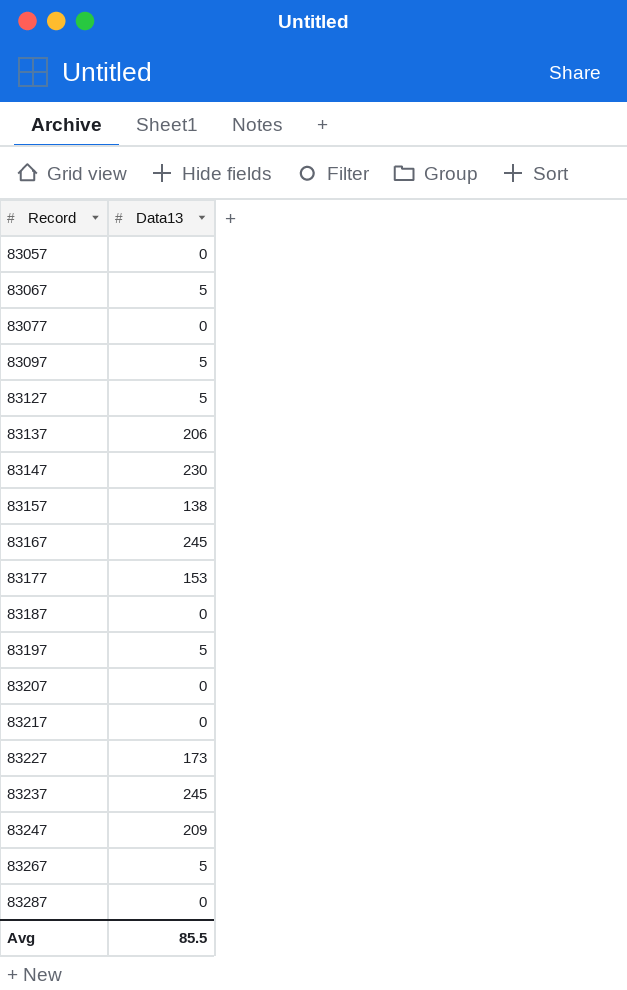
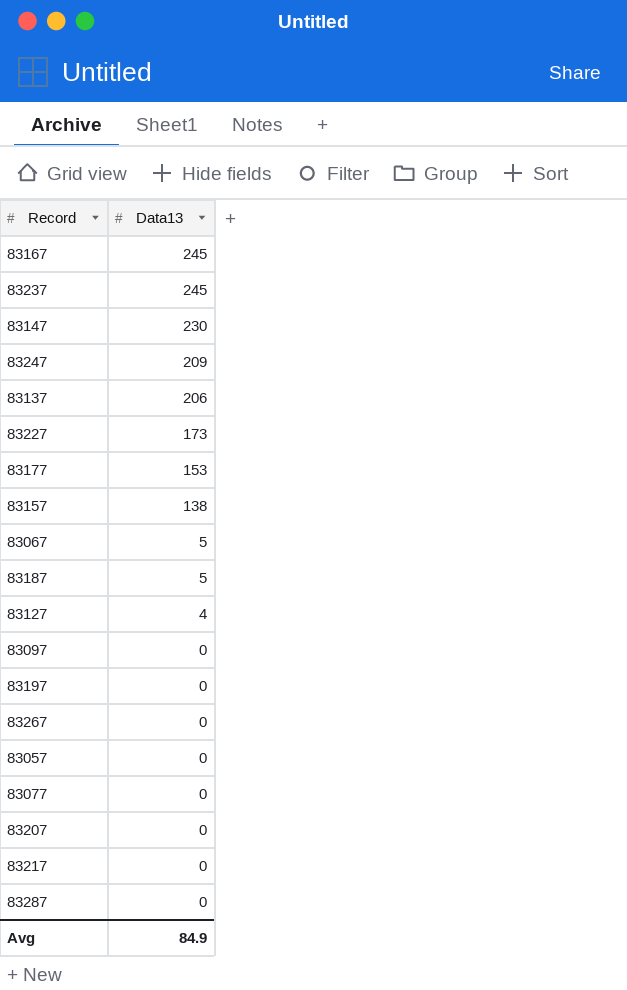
row order: Record ascending -> Data13 descending
83187 | Data13: 0 -> 5
83127 | Data13: 5 -> 4
83097 | Data13: 5 -> 0
83197 | Data13: 5 -> 0
83267 | Data13: 5 -> 0
Avg | Data13: 85.5 -> 84.9

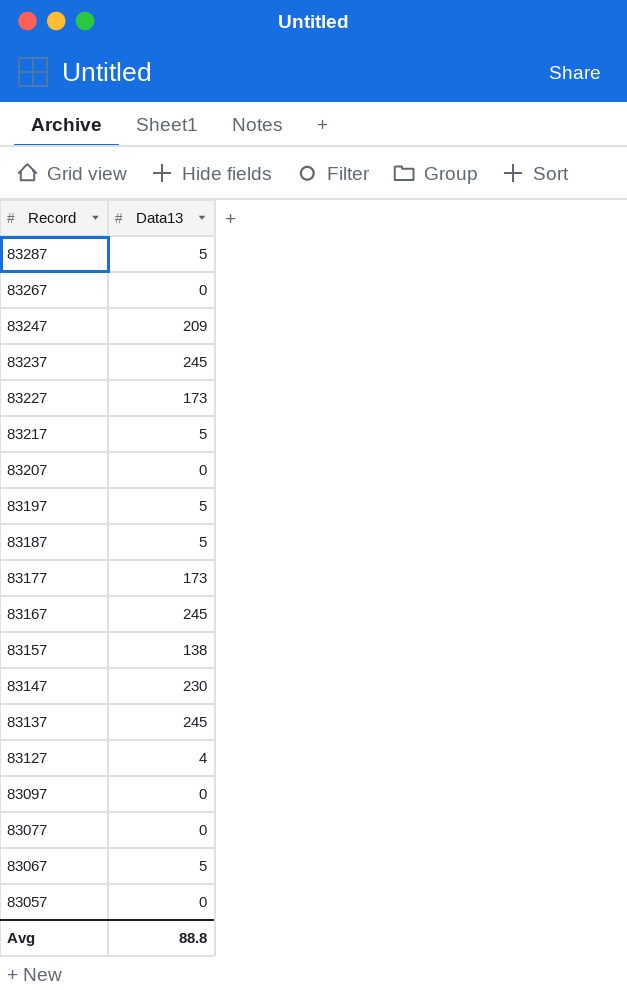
row order: Data13 descending -> Record descending
83287 | Data13: 0 -> 5
83217 | Data13: 0 -> 5
83197 | Data13: 0 -> 5
83177 | Data13: 153 -> 173
83137 | Data13: 206 -> 245
Avg | Data13: 84.9 -> 88.8

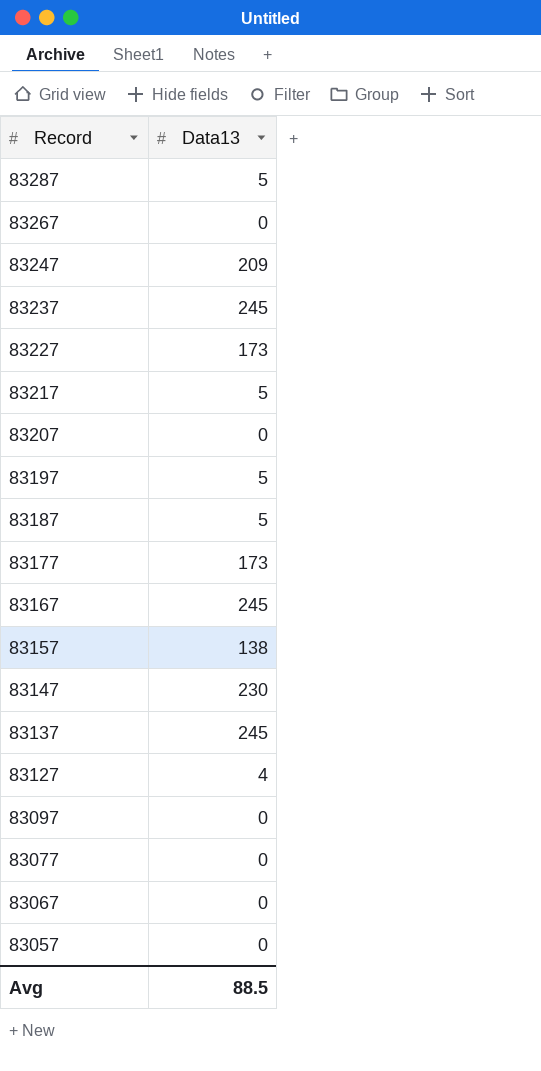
83067 | Data13: 5 -> 0
Avg | Data13: 88.8 -> 88.5

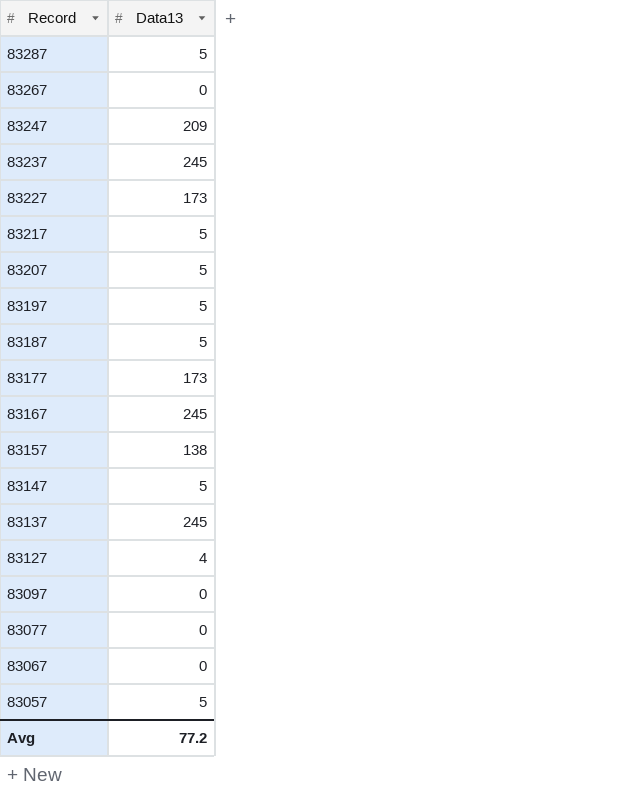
83207 | Data13: 0 -> 5
83147 | Data13: 230 -> 5
83057 | Data13: 0 -> 5
Avg | Data13: 88.5 -> 77.2

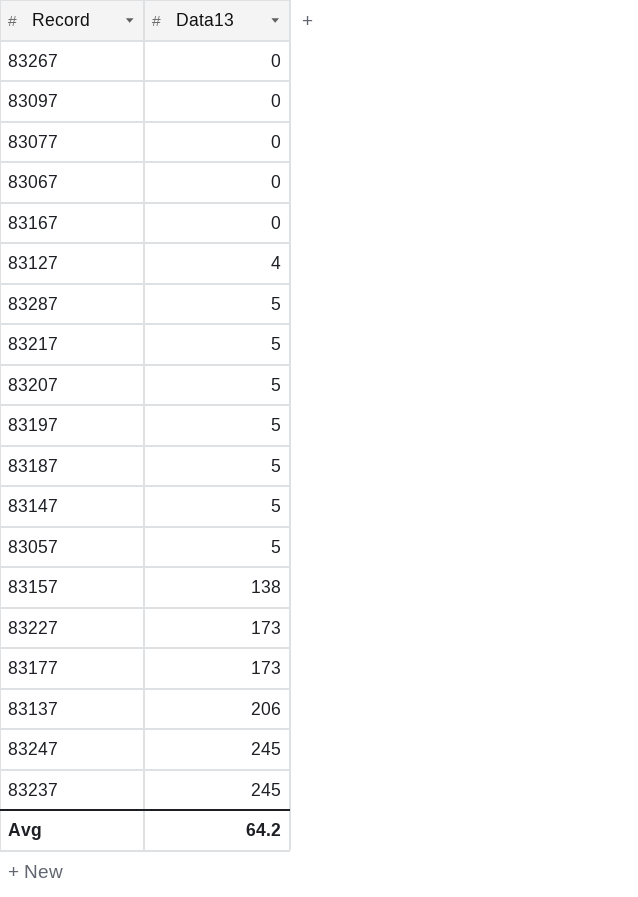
row order: Record descending -> Data13 ascending
83167 | Data13: 245 -> 0
83137 | Data13: 245 -> 206
83247 | Data13: 209 -> 245
Avg | Data13: 77.2 -> 64.2

